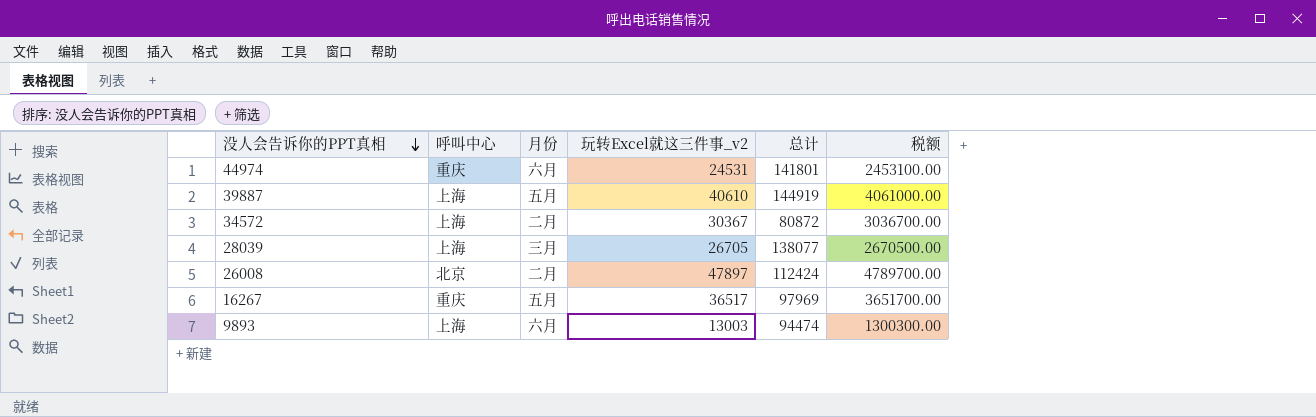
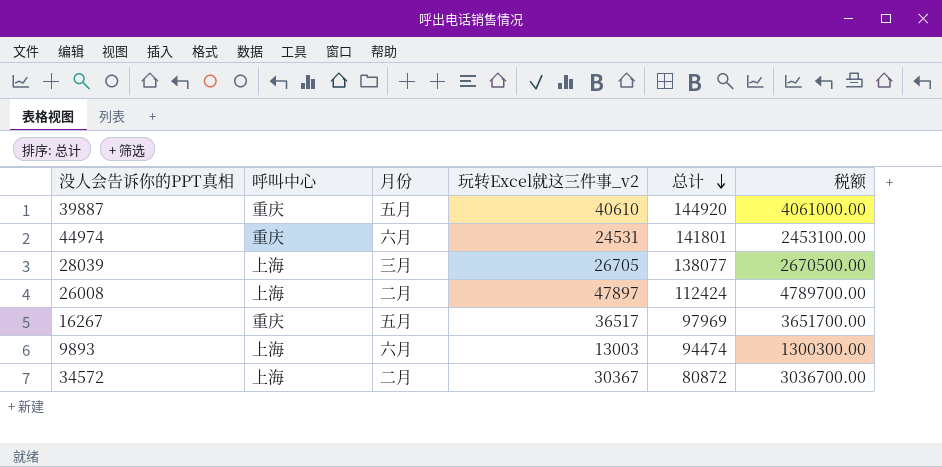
row order: 没人会告诉你的PPT真相 descending -> 总计 descending
39887 | 呼叫中心: 上海 -> 重庆
39887 | 总计: 144919 -> 144920
26008 | 呼叫中心: 北京 -> 上海

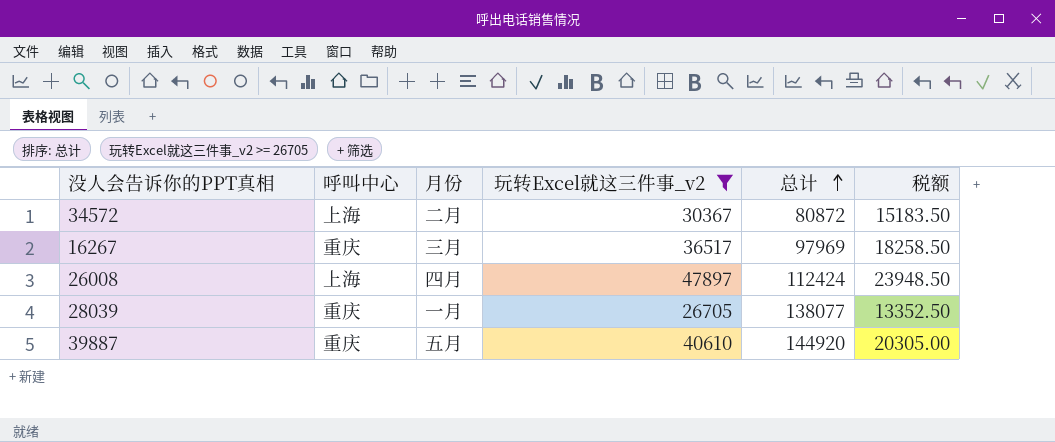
filter: none -> 玩转Excel就这三件事_v2 >= 26705
row order: 总计 descending -> 总计 ascending
column 税额 | formula: [玩转Excel就这三件事_v2] * 100 -> [玩转Excel就这三件事_v2] * 0.5
16267 | 月份: 五月 -> 三月
26008 | 月份: 二月 -> 四月
28039 | 呼叫中心: 上海 -> 重庆
28039 | 月份: 三月 -> 一月

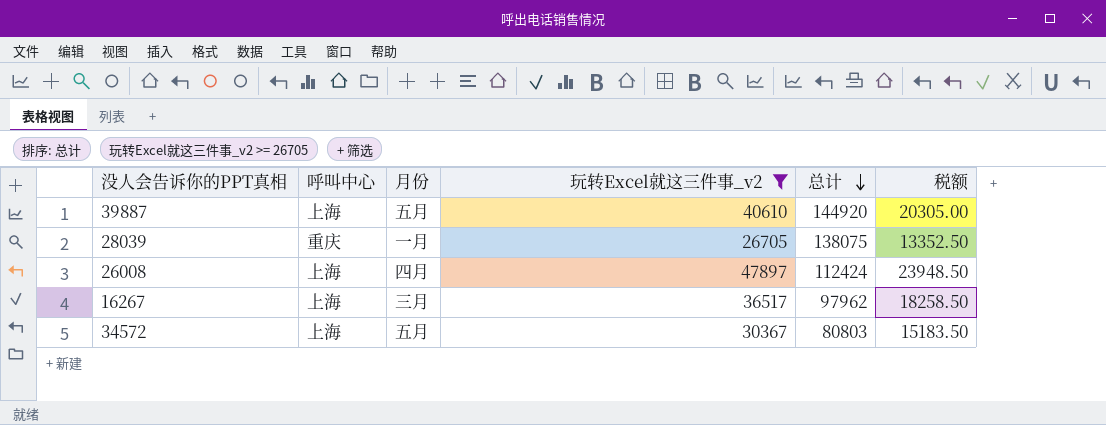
row order: 总计 ascending -> 总计 descending
39887 | 呼叫中心: 重庆 -> 上海
28039 | 总计: 138077 -> 138075
16267 | 呼叫中心: 重庆 -> 上海
16267 | 总计: 97969 -> 97962
34572 | 月份: 二月 -> 五月
34572 | 总计: 80872 -> 80803

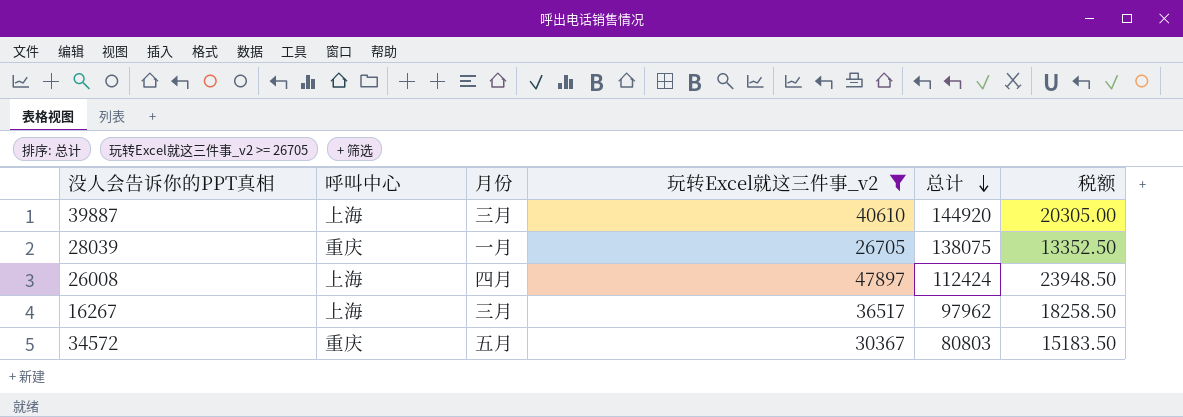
39887 | 月份: 五月 -> 三月
34572 | 呼叫中心: 上海 -> 重庆

